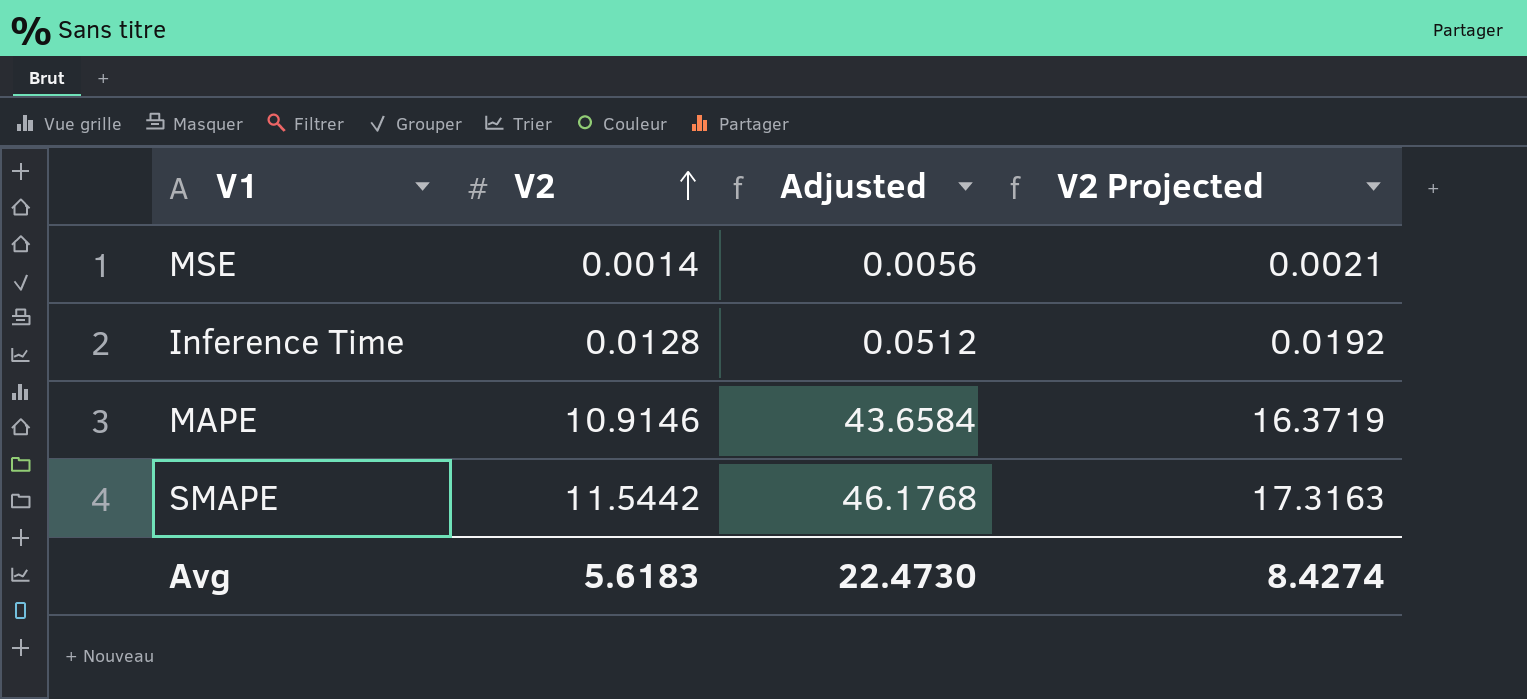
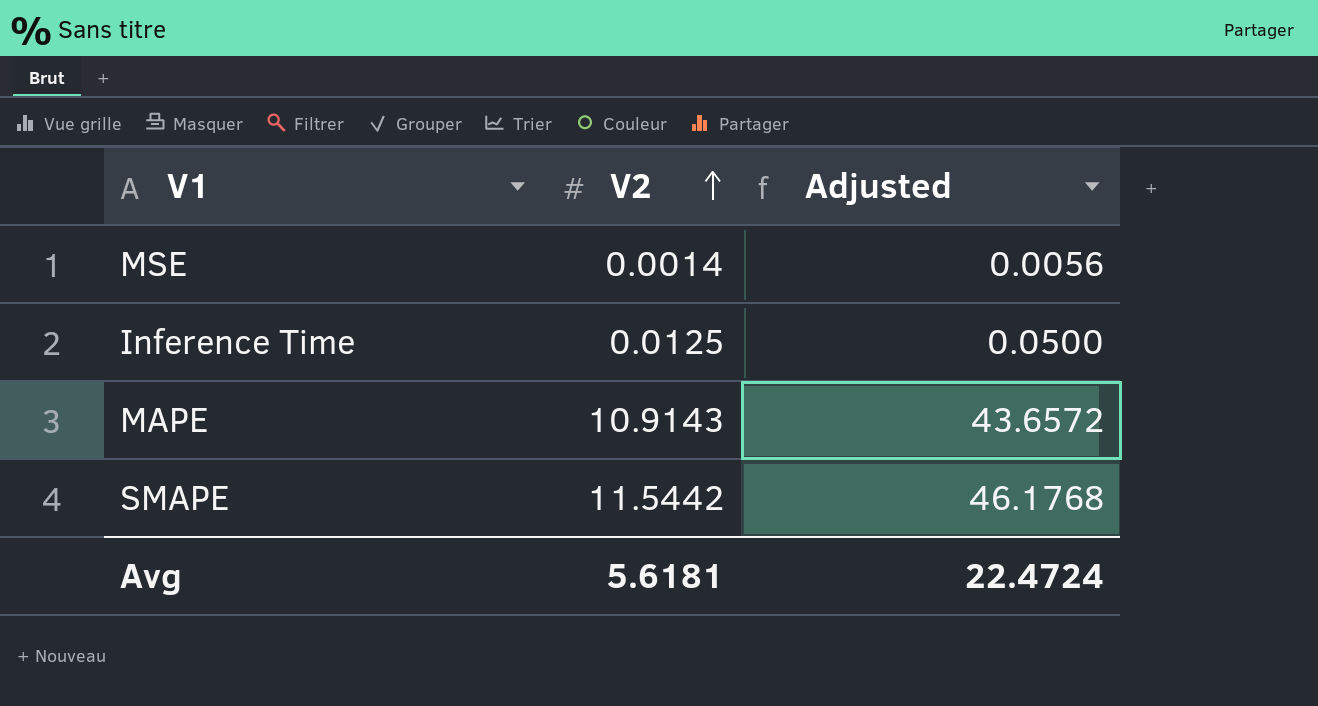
column V2 Projected | formula: [V2] * 1.5 -> none
Inference Time | V2: 0.0128 -> 0.0125
Inference Time | Adjusted: 0.0512 -> 0.0500
MAPE | V2: 10.9146 -> 10.9143
MAPE | Adjusted: 43.6584 -> 43.6572
Avg | V2: 5.6183 -> 5.6181
Avg | Adjusted: 22.4730 -> 22.4724

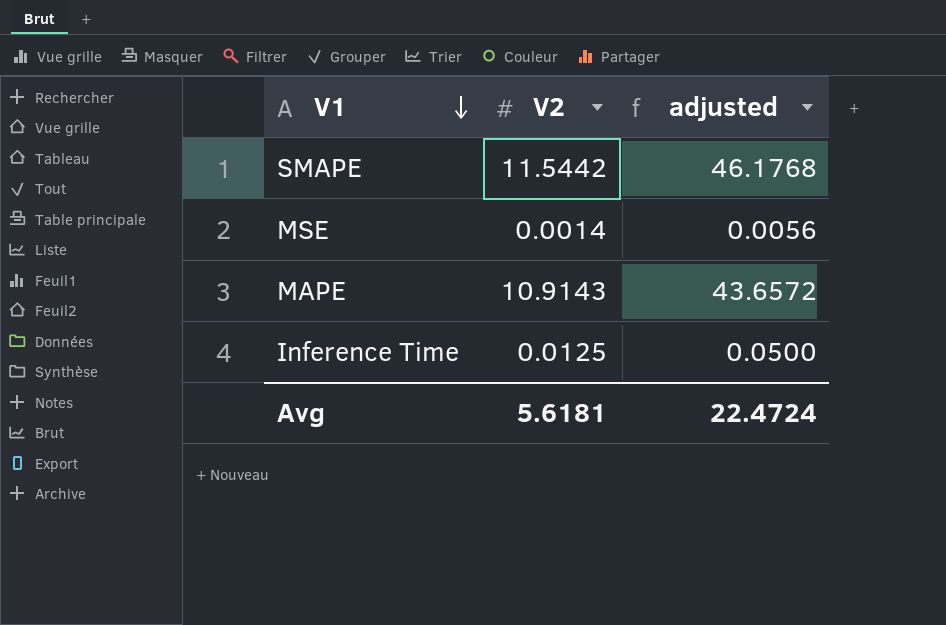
row order: V2 ascending -> V1 descending
column name: Adjusted -> adjusted

